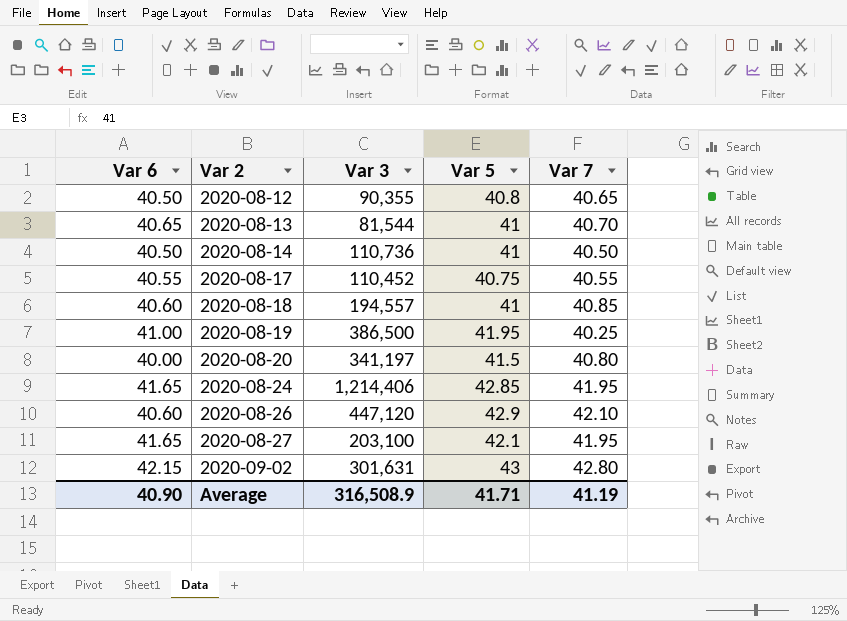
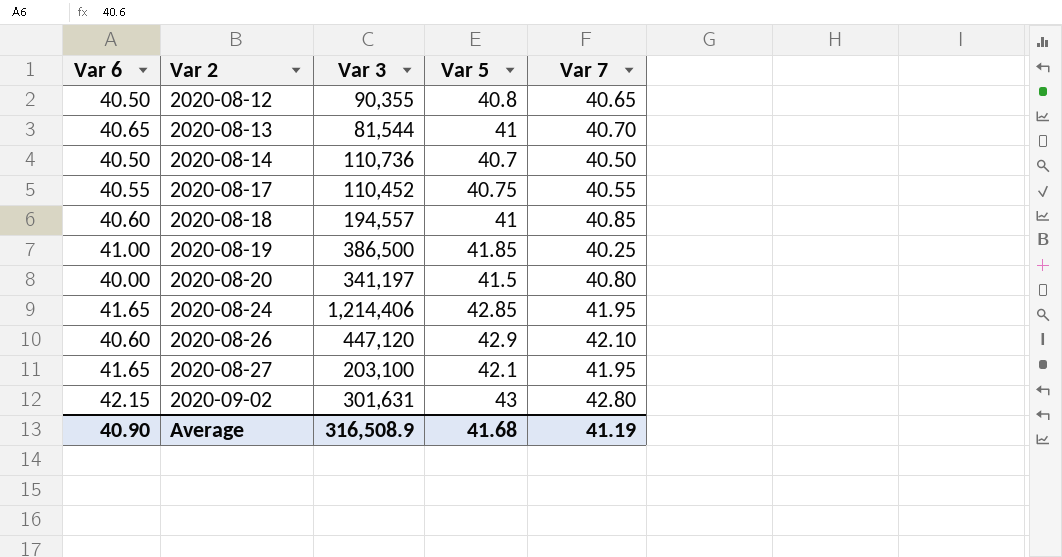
2020-08-14 | Var 5: 41 -> 40.7
2020-08-19 | Var 5: 41.95 -> 41.85
Average | Var 5: 41.71 -> 41.68

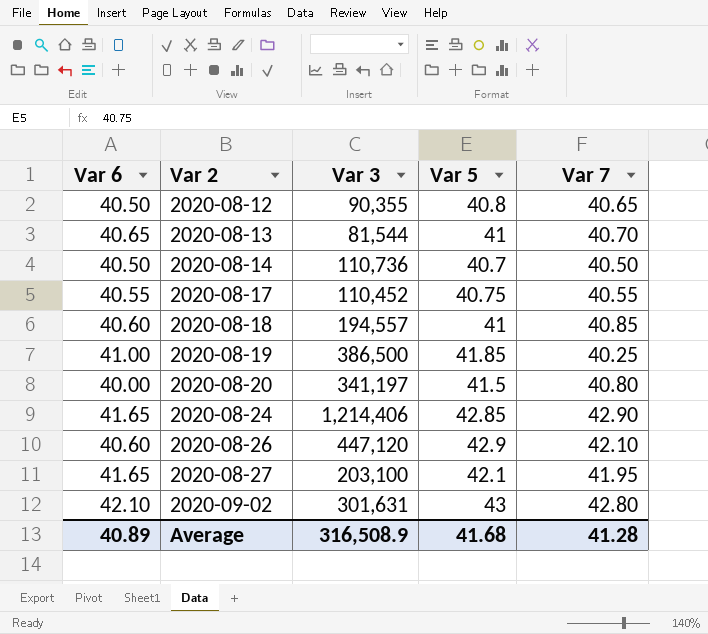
2020-08-24 | Var 7: 41.95 -> 42.90
2020-09-02 | Var 6: 42.15 -> 42.10
Average | Var 6: 40.90 -> 40.89
Average | Var 7: 41.19 -> 41.28

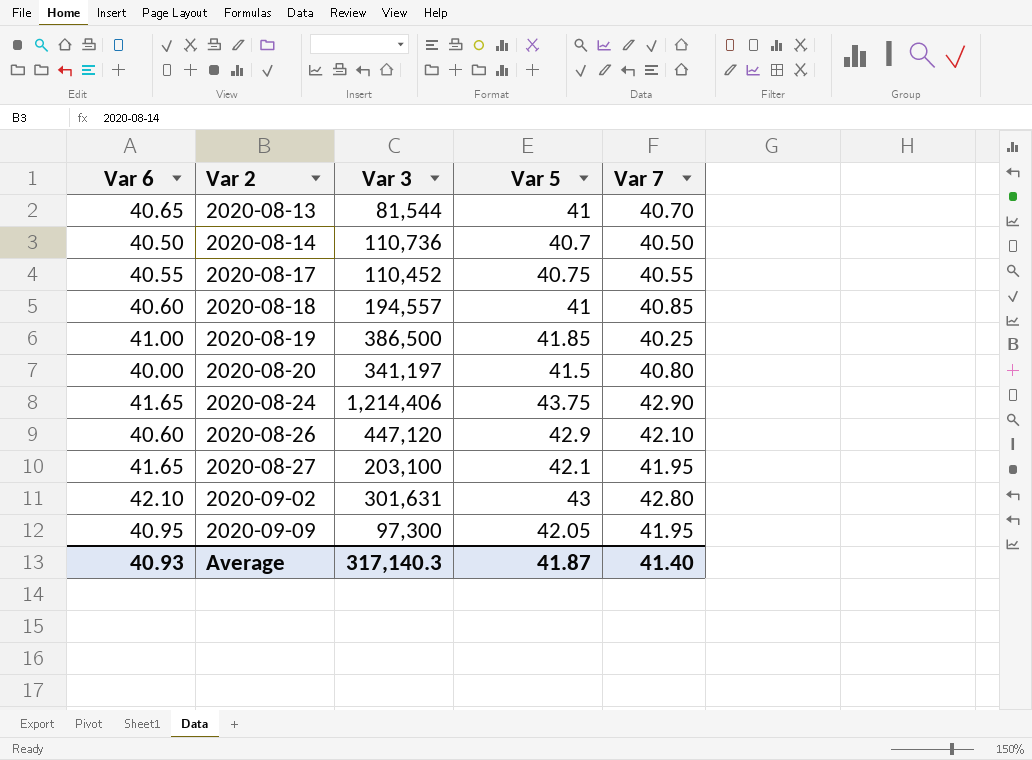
row 2020-08-12: 40.50 | 90,355 | 40.8 | 40.65 -> none
2020-08-24 | Var 5: 42.85 -> 43.75
row 2020-09-09: none -> 40.95 | 97,300 | 42.05 | 41.95
Average | Var 6: 40.89 -> 40.93
Average | Var 3: 316,508.9 -> 317,140.3
Average | Var 5: 41.68 -> 41.87
Average | Var 7: 41.28 -> 41.40

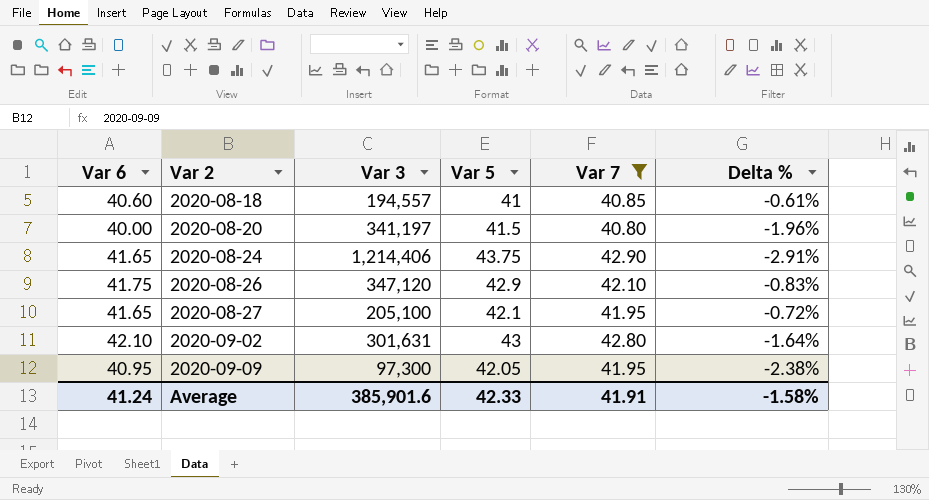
filter: none -> Var 7 >= 40.80
column Delta % | formula: none -> ([Var 6] - [Var 7]) / [Var 7]
2020-08-26 | Var 6: 40.60 -> 41.75
2020-08-26 | Var 3: 447,120 -> 347,120
2020-08-27 | Var 3: 203,100 -> 205,100
Average | Var 6: 40.93 -> 41.24
Average | Var 3: 317,140.3 -> 385,901.6
Average | Var 5: 41.87 -> 42.33
Average | Var 7: 41.40 -> 41.91

